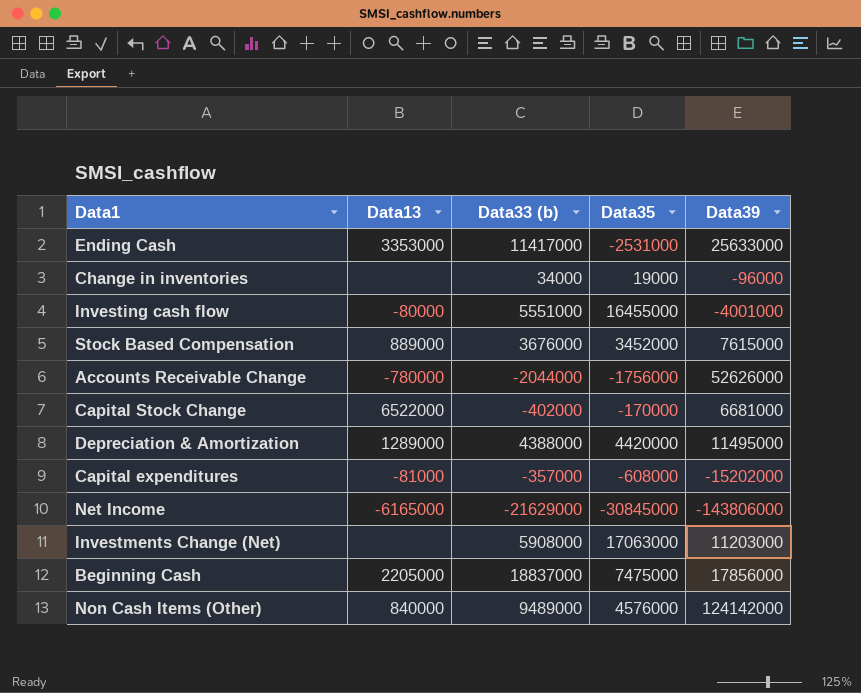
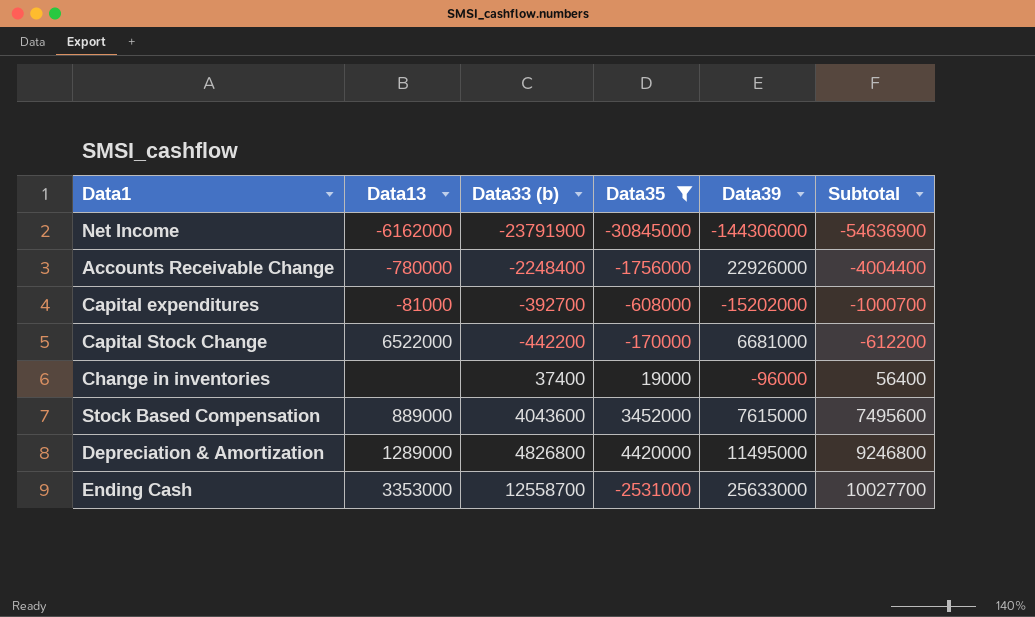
filter: none -> Data35 <= 4420000
row order: none -> Subtotal ascending
column Subtotal | formula: none -> [Data33 (b)] + [Data35]
Net Income | Data13: -6165000 -> -6162000
Net Income | Data33 (b): -21629000 -> -23791900
Net Income | Data39: -143806000 -> -144306000
Accounts Receivable Change | Data33 (b): -2044000 -> -2248400
Accounts Receivable Change | Data39: 52626000 -> 22926000
Capital expenditures | Data33 (b): -357000 -> -392700
Capital Stock Change | Data33 (b): -402000 -> -442200
Change in inventories | Data33 (b): 34000 -> 37400
Stock Based Compensation | Data33 (b): 3676000 -> 4043600
Depreciation & Amortization | Data33 (b): 4388000 -> 4826800
Ending Cash | Data33 (b): 11417000 -> 12558700

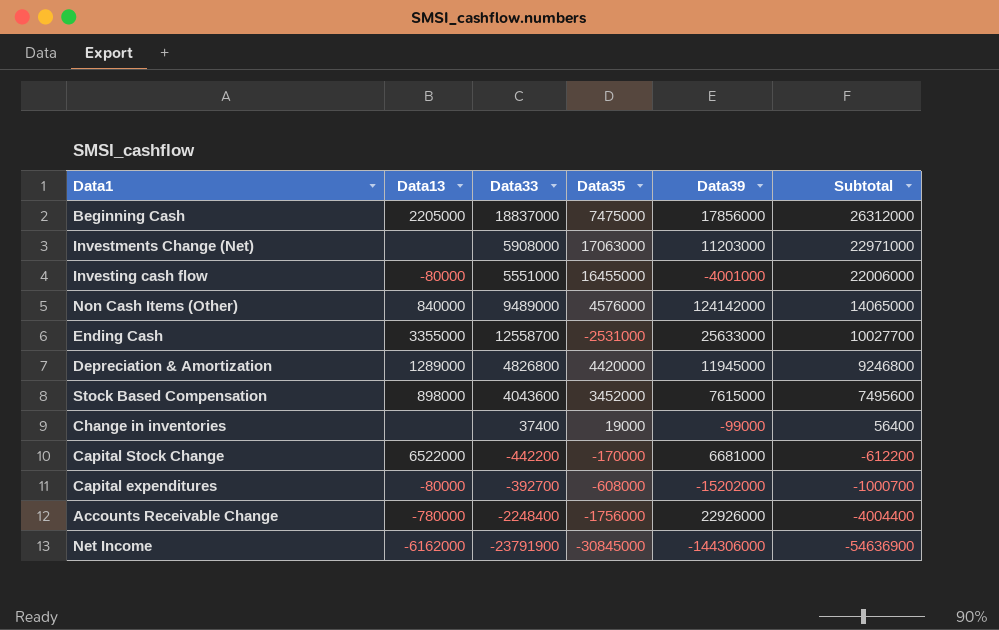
filter: Data35 <= 4420000 -> none
row order: Subtotal ascending -> Subtotal descending
column name: Data33 (b) -> Data33
Ending Cash | Data13: 3353000 -> 3355000
Depreciation & Amortization | Data39: 11495000 -> 11945000
Stock Based Compensation | Data13: 889000 -> 898000
Change in inventories | Data39: -96000 -> -99000
Capital expenditures | Data13: -81000 -> -80000

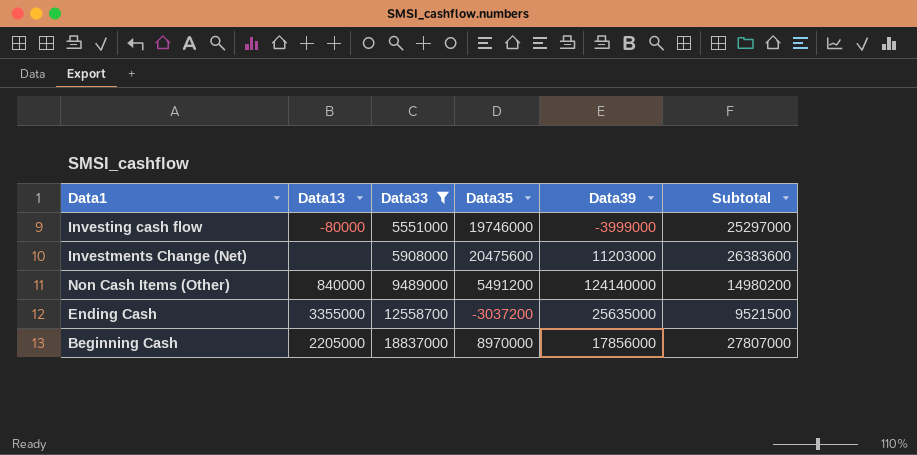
filter: none -> Data33 >= 5551000
row order: Subtotal descending -> Data33 ascending
Investing cash flow | Data35: 16455000 -> 19746000
Investing cash flow | Data39: -4001000 -> -3999000
Investing cash flow | Subtotal: 22006000 -> 25297000
Investments Change (Net) | Data35: 17063000 -> 20475600
Investments Change (Net) | Subtotal: 22971000 -> 26383600
Non Cash Items (Other) | Data35: 4576000 -> 5491200
Non Cash Items (Other) | Data39: 124142000 -> 124140000
Non Cash Items (Other) | Subtotal: 14065000 -> 14980200
Ending Cash | Data35: -2531000 -> -3037200
Ending Cash | Data39: 25633000 -> 25635000
Ending Cash | Subtotal: 10027700 -> 9521500
Beginning Cash | Data35: 7475000 -> 8970000
Beginning Cash | Subtotal: 26312000 -> 27807000

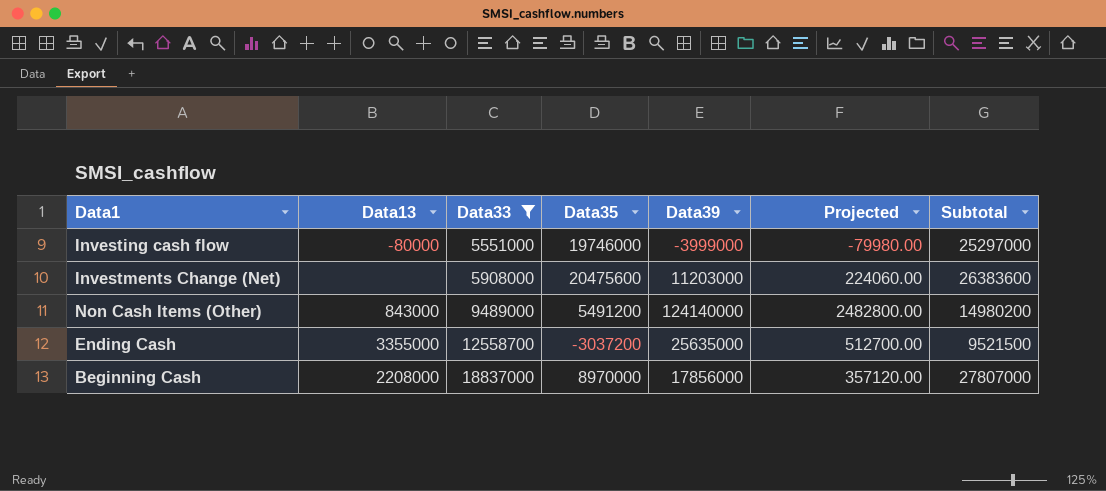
column Projected | formula: none -> [Data39] * 0.02
Non Cash Items (Other) | Data13: 840000 -> 843000
Beginning Cash | Data13: 2205000 -> 2208000

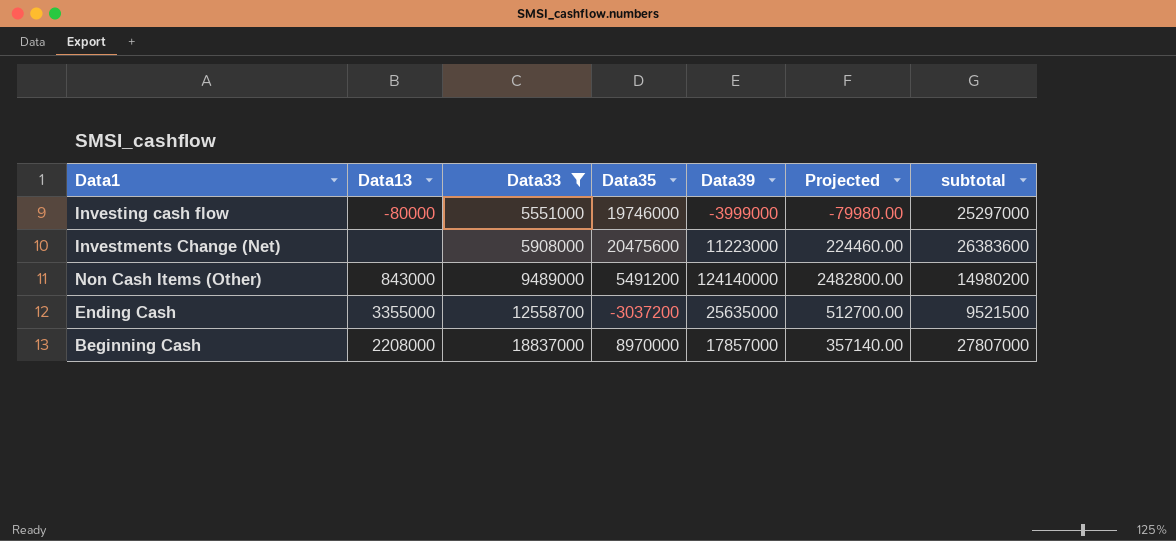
column name: Subtotal -> subtotal
Investments Change (Net) | Data39: 11203000 -> 11223000
Investments Change (Net) | Projected: 224060.00 -> 224460.00
Beginning Cash | Data39: 17856000 -> 17857000
Beginning Cash | Projected: 357120.00 -> 357140.00

